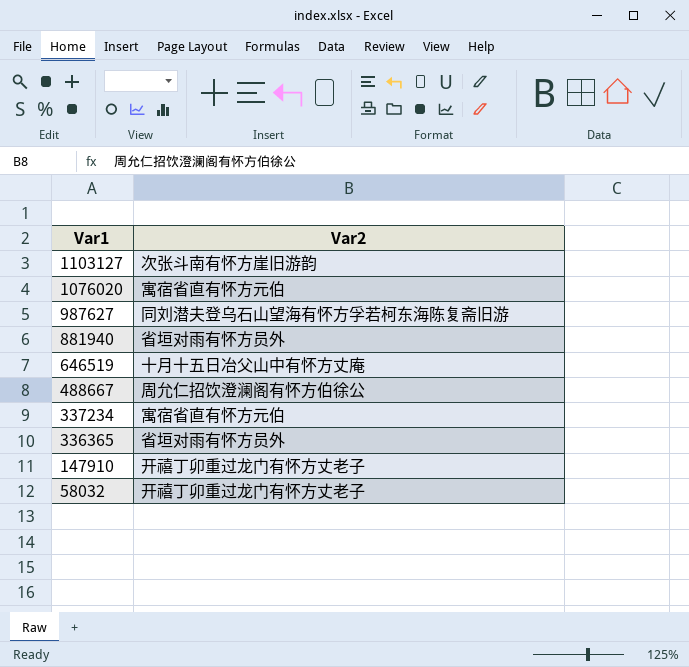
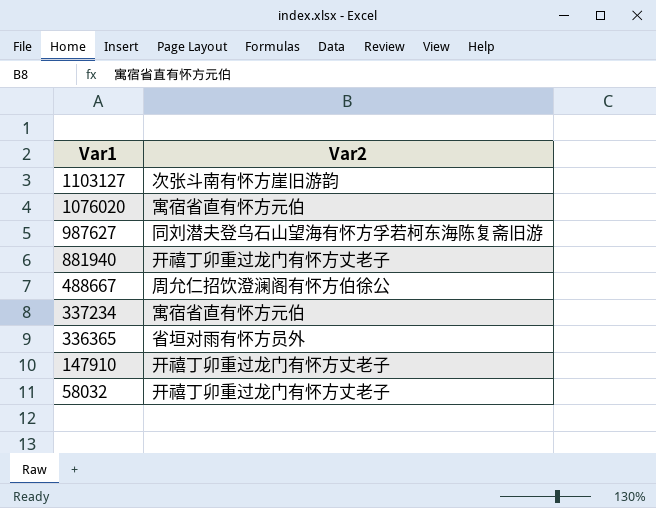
row 646519: 十月十五日冶父山中有怀方丈庵 -> none
881940 | Var2: 省垣对雨有怀方员外 -> 开禧丁卯重过龙门有怀方丈老子

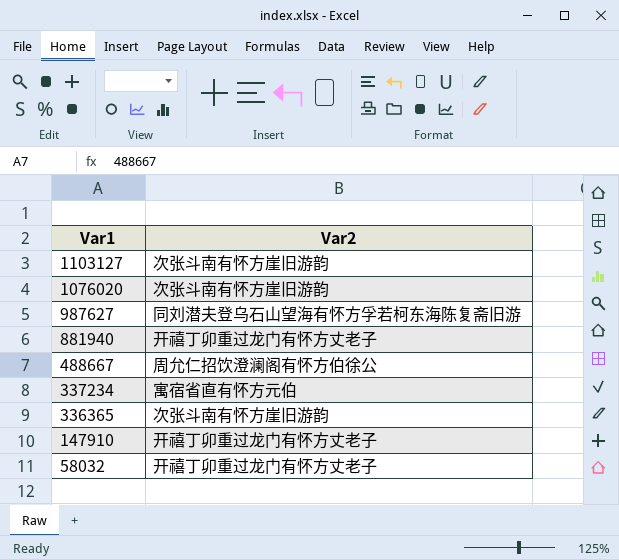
1076020 | Var2: 寓宿省直有怀方元伯 -> 次张斗南有怀方崖旧游韵
336365 | Var2: 省垣对雨有怀方员外 -> 次张斗南有怀方崖旧游韵

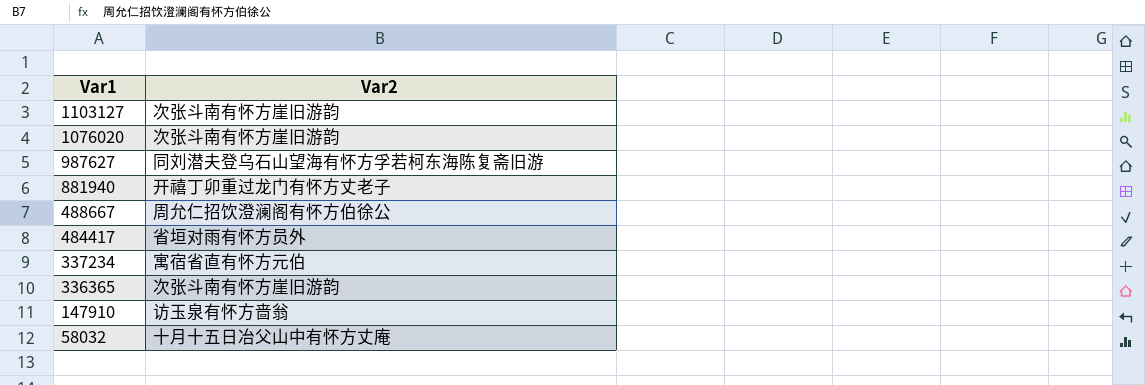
row 484417: none -> 省垣对雨有怀方员外
147910 | Var2: 开禧丁卯重过龙门有怀方丈老子 -> 访玉泉有怀方啬翁
58032 | Var2: 开禧丁卯重过龙门有怀方丈老子 -> 十月十五日冶父山中有怀方丈庵

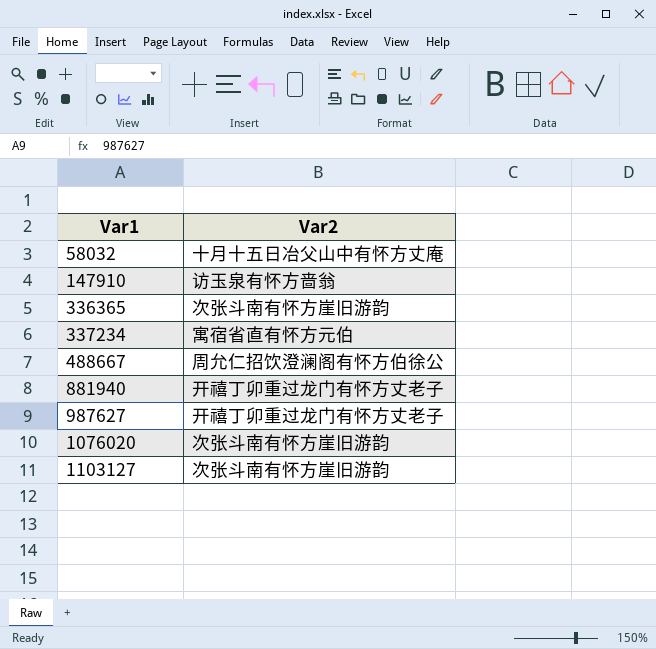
row order: Var1 descending -> Var1 ascending
row 484417: 省垣对雨有怀方员外 -> none
987627 | Var2: 同刘潜夫登乌石山望海有怀方孚若柯东海陈复斋旧游 -> 开禧丁卯重过龙门有怀方丈老子

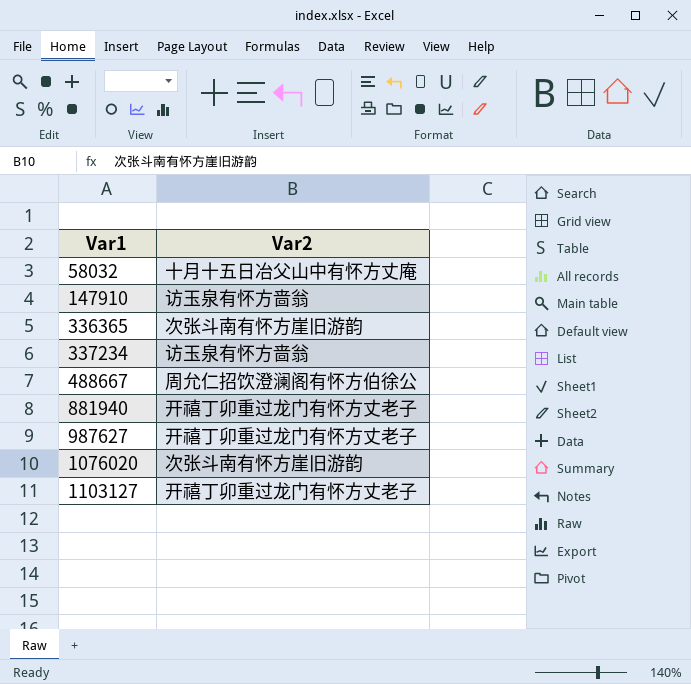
337234 | Var2: 寓宿省直有怀方元伯 -> 访玉泉有怀方啬翁
1103127 | Var2: 次张斗南有怀方崖旧游韵 -> 开禧丁卯重过龙门有怀方丈老子

